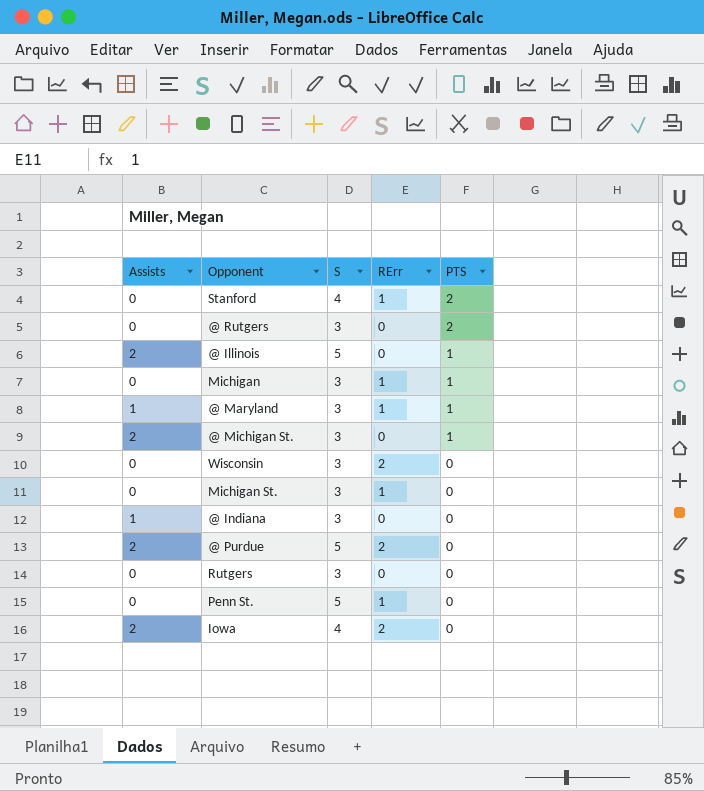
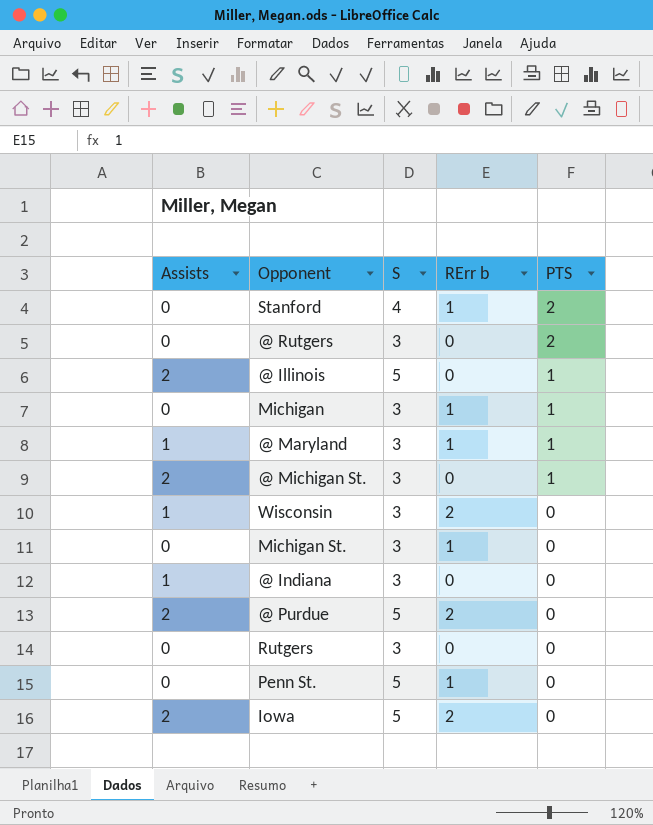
column name: RErr -> RErr b
Wisconsin | Assists: 0 -> 1
Iowa | S: 4 -> 5

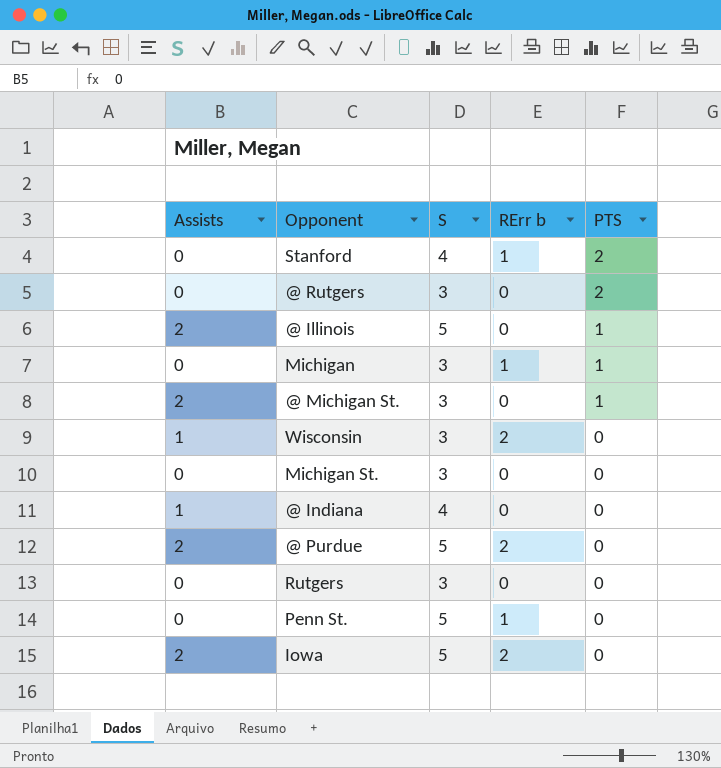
row @ Maryland: 1 | 3 | 1 | 1 -> none
Michigan St. | RErr b: 1 -> 0
@ Indiana | S: 3 -> 4

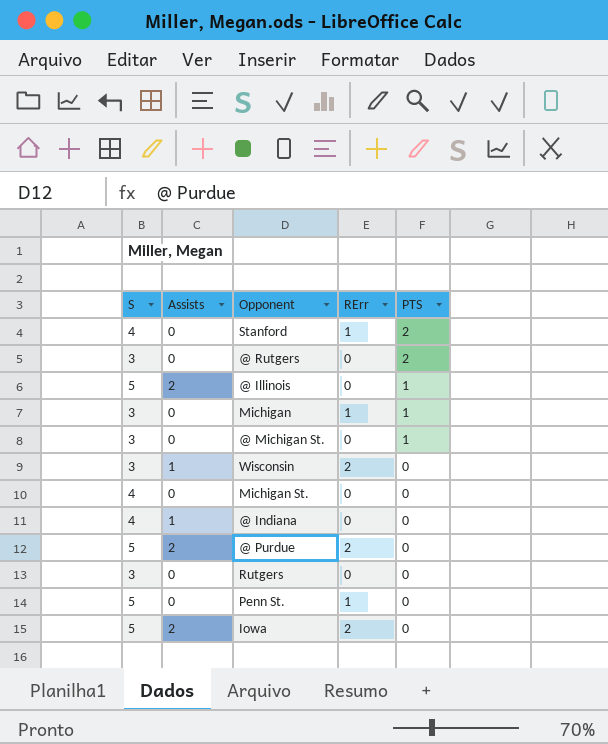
column S | position: 3 -> 1
column name: RErr b -> RErr
@ Michigan St. | Assists: 2 -> 0
Michigan St. | S: 3 -> 4

